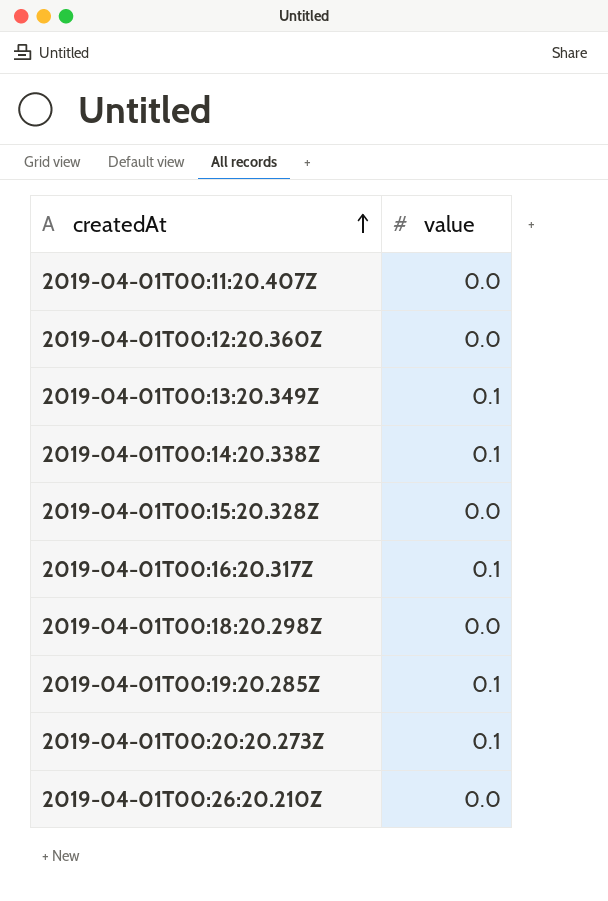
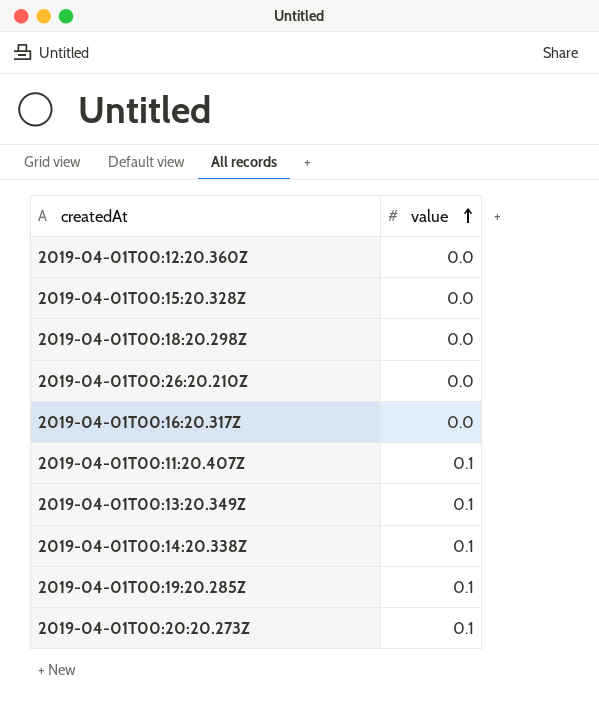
row order: createdAt ascending -> value ascending
2019-04-01T00:16:20.317Z | value: 0.1 -> 0.0
2019-04-01T00:11:20.407Z | value: 0.0 -> 0.1

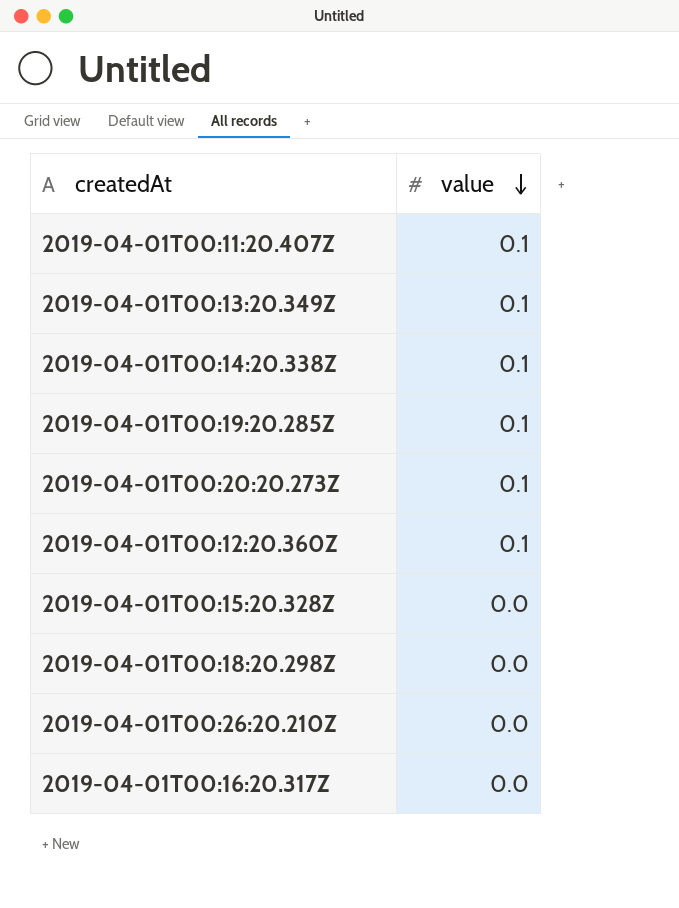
row order: value ascending -> value descending
2019-04-01T00:12:20.360Z | value: 0.0 -> 0.1

